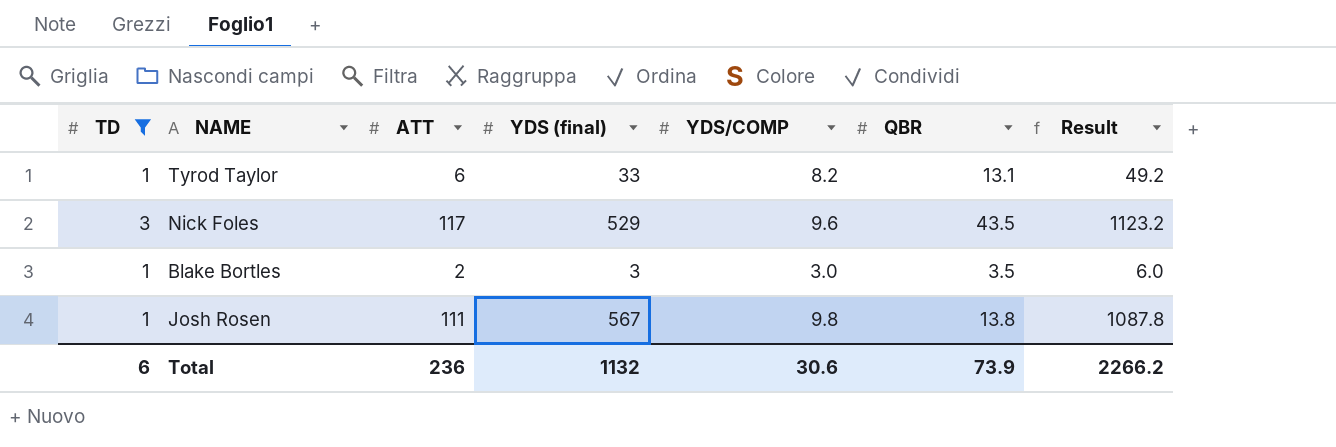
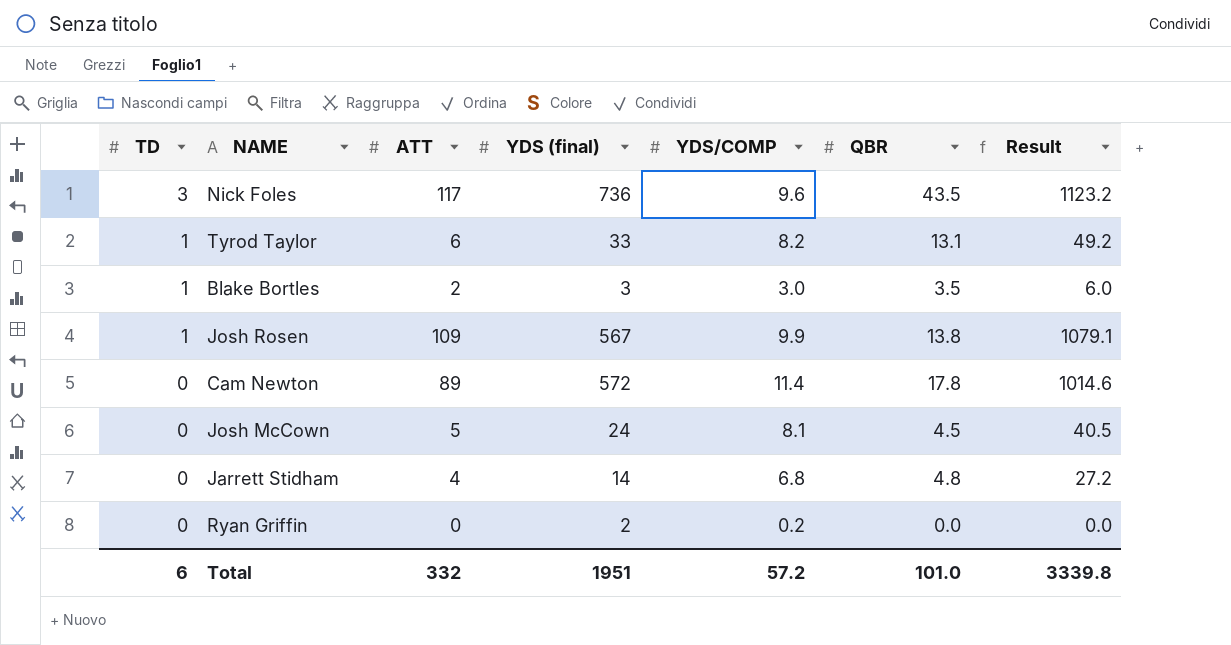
filter: TD != 0 -> none
row order: none -> TD descending
Nick Foles | YDS (final): 529 -> 736
Josh Rosen | ATT: 111 -> 109
Josh Rosen | YDS/COMP: 9.8 -> 9.9
Josh Rosen | Result: 1087.8 -> 1079.1
Total | ATT: 236 -> 332
Total | YDS (final): 1132 -> 1951
Total | YDS/COMP: 30.6 -> 57.2
Total | QBR: 73.9 -> 101.0
Total | Result: 2266.2 -> 3339.8

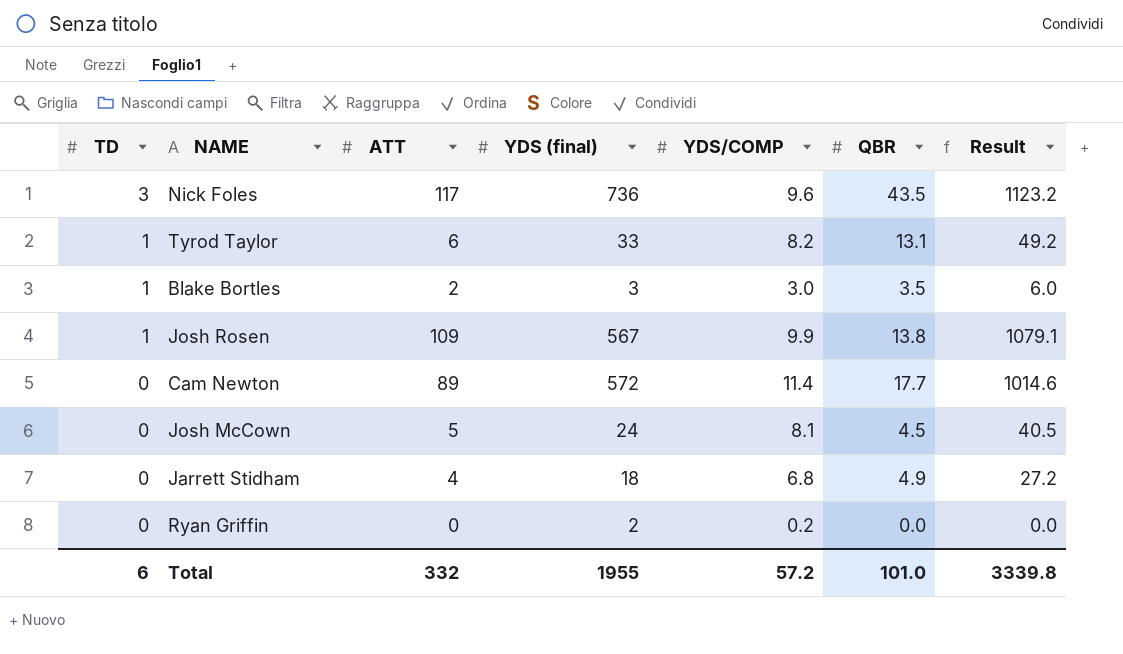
Cam Newton | QBR: 17.8 -> 17.7
Jarrett Stidham | YDS (final): 14 -> 18
Jarrett Stidham | QBR: 4.8 -> 4.9
Total | YDS (final): 1951 -> 1955

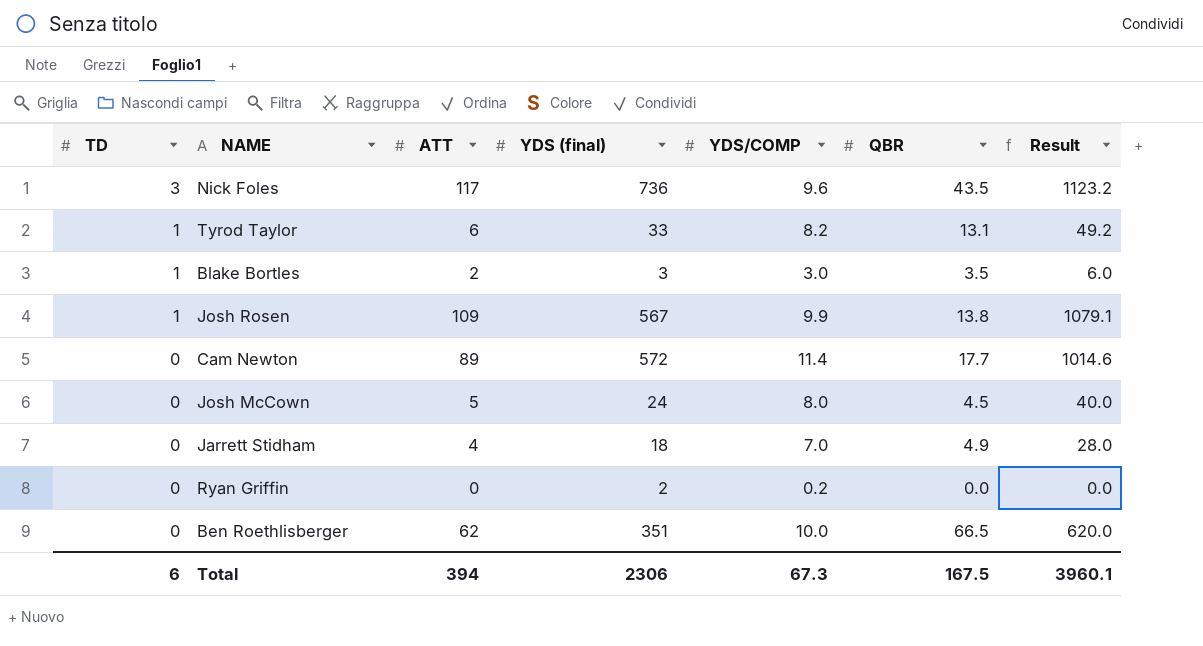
Josh McCown | YDS/COMP: 8.1 -> 8.0
Josh McCown | Result: 40.5 -> 40.0
Jarrett Stidham | YDS/COMP: 6.8 -> 7.0
Jarrett Stidham | Result: 27.2 -> 28.0
row Ben Roethlisberger: none -> 0 | 62 | 351 | 10.0 | 66.5 | 620.0
Total | ATT: 332 -> 394
Total | YDS (final): 1955 -> 2306
Total | YDS/COMP: 57.2 -> 67.3
Total | QBR: 101.0 -> 167.5
Total | Result: 3339.8 -> 3960.1

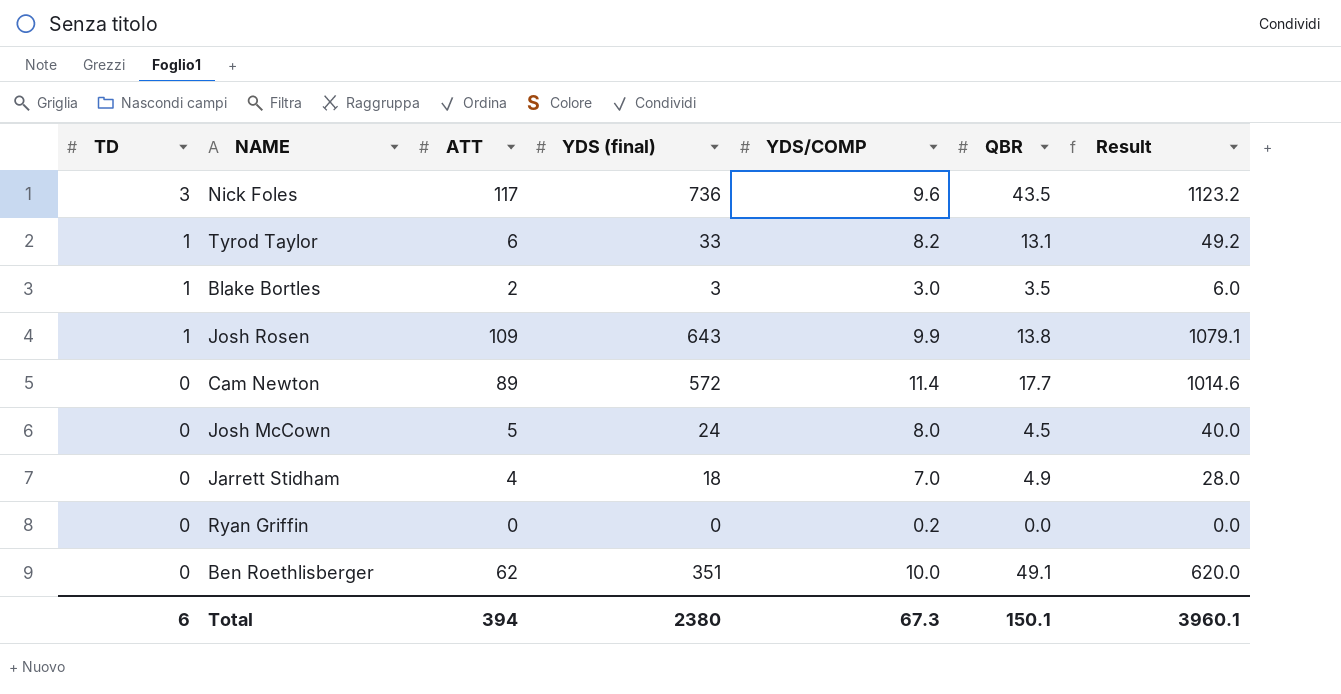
Josh Rosen | YDS (final): 567 -> 643
Ryan Griffin | YDS (final): 2 -> 0
Ben Roethlisberger | QBR: 66.5 -> 49.1
Total | YDS (final): 2306 -> 2380
Total | QBR: 167.5 -> 150.1

